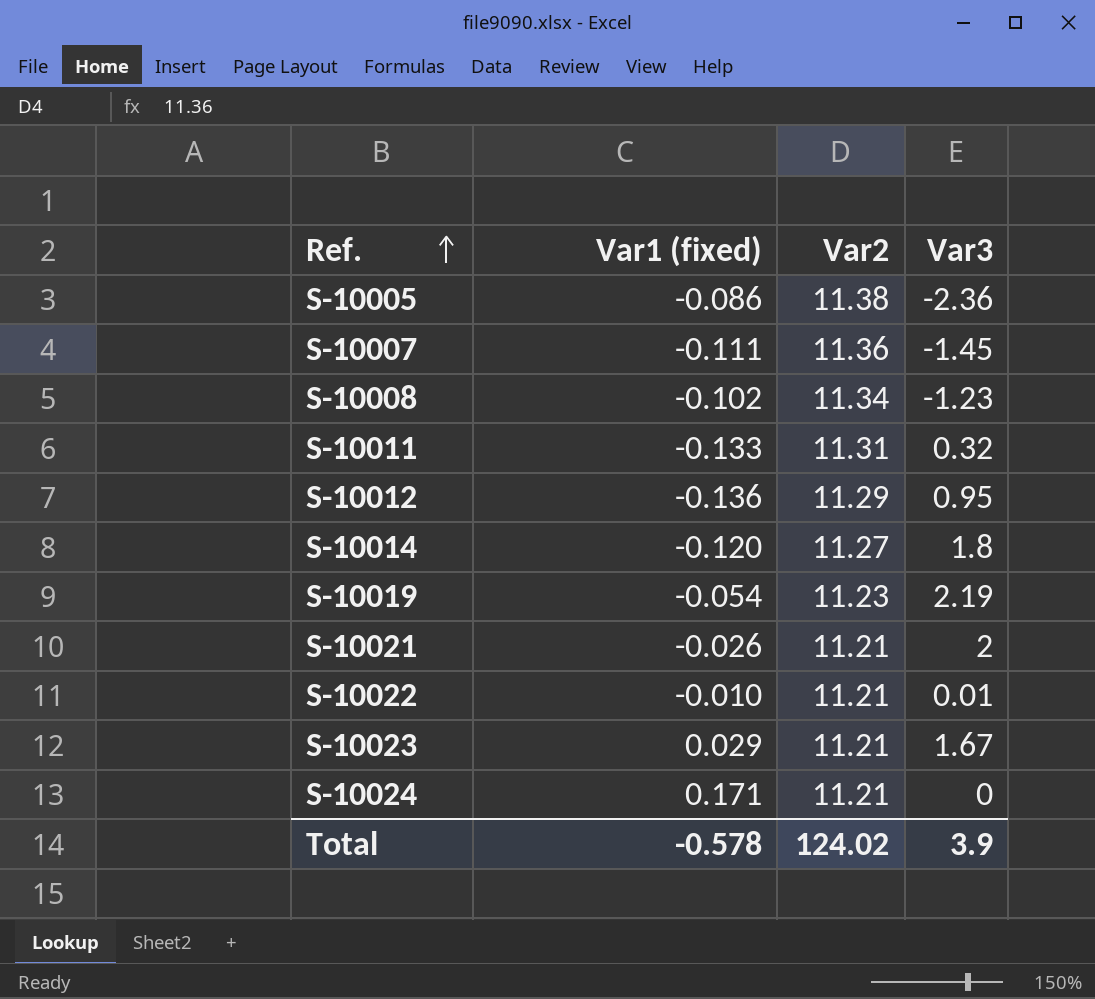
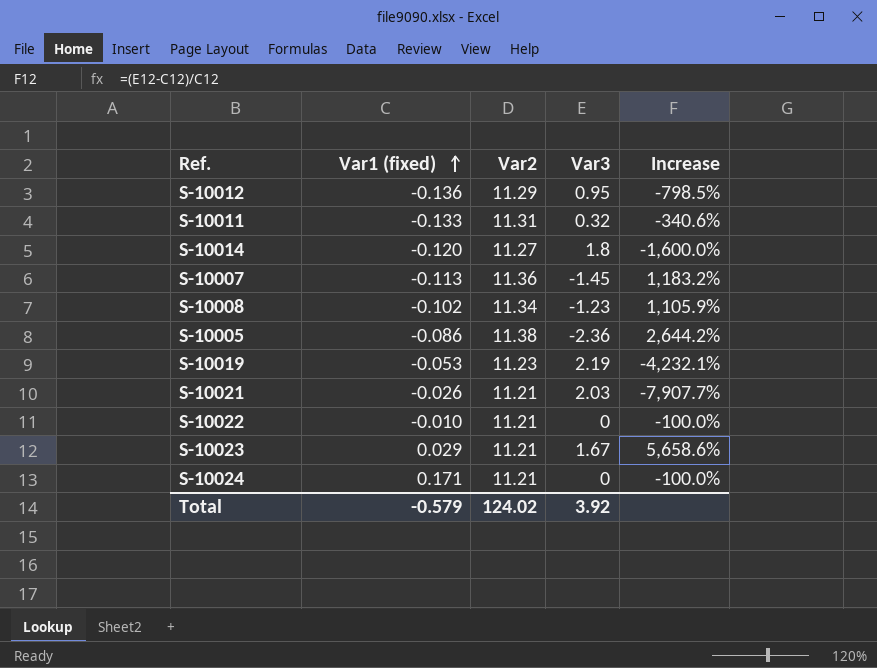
row order: Ref. ascending -> Var1 (fixed) ascending
column Increase | formula: none -> ([Var3] - [Var1 (fixed)]) / [Var1 (fixed)]
S-10007 | Var1 (fixed): -0.111 -> -0.113
S-10019 | Var1 (fixed): -0.054 -> -0.053
S-10021 | Var3: 2 -> 2.03
S-10022 | Var3: 0.01 -> 0
Total | Var1 (fixed): -0.578 -> -0.579
Total | Var3: 3.9 -> 3.92

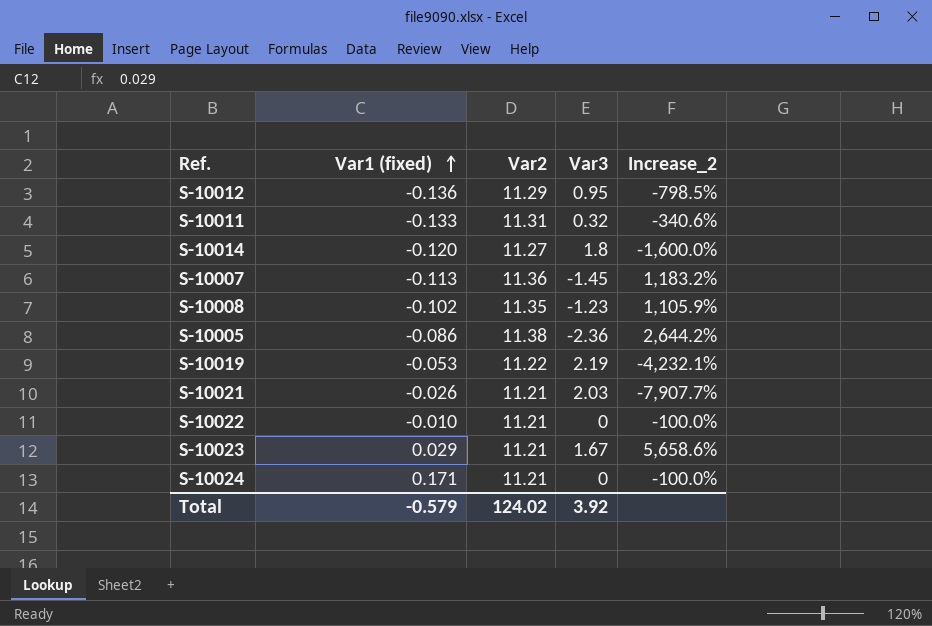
column name: Increase -> Increase_2
S-10008 | Var2: 11.34 -> 11.35
S-10019 | Var2: 11.23 -> 11.22

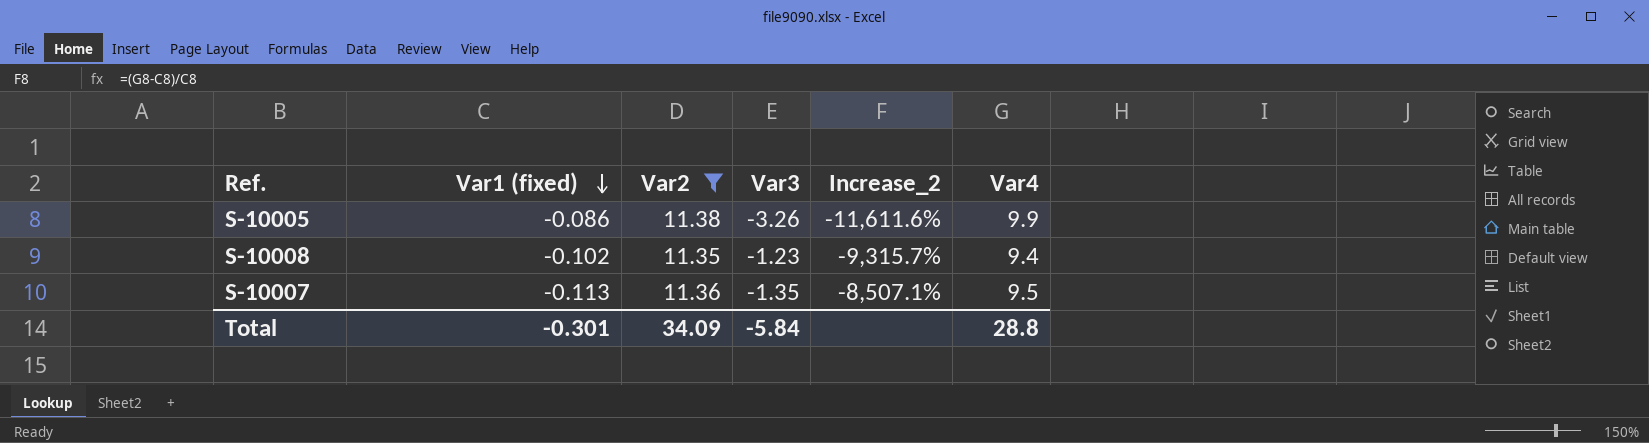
filter: none -> Var2 >= 11.35
row order: Var1 (fixed) ascending -> Var1 (fixed) descending
column Increase_2 | formula: ([Var3] - [Var1 (fixed)]) / [Var1 (fixed)] -> ([Var4] - [Var1 (fixed)]) / [Var1 (fixed)]
column Var4 | position: none -> 6
S-10005 | Var3: -2.36 -> -3.26
S-10007 | Var3: -1.45 -> -1.35
Total | Var1 (fixed): -0.579 -> -0.301
Total | Var2: 124.02 -> 34.09
Total | Var3: 3.92 -> -5.84

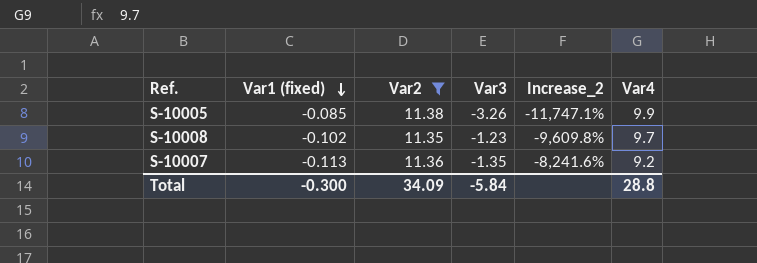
S-10005 | Var1 (fixed): -0.086 -> -0.085
S-10005 | Increase_2: -11,611.6% -> -11,747.1%
S-10008 | Increase_2: -9,315.7% -> -9,609.8%
S-10008 | Var4: 9.4 -> 9.7
S-10007 | Increase_2: -8,507.1% -> -8,241.6%
S-10007 | Var4: 9.5 -> 9.2
Total | Var1 (fixed): -0.301 -> -0.300

